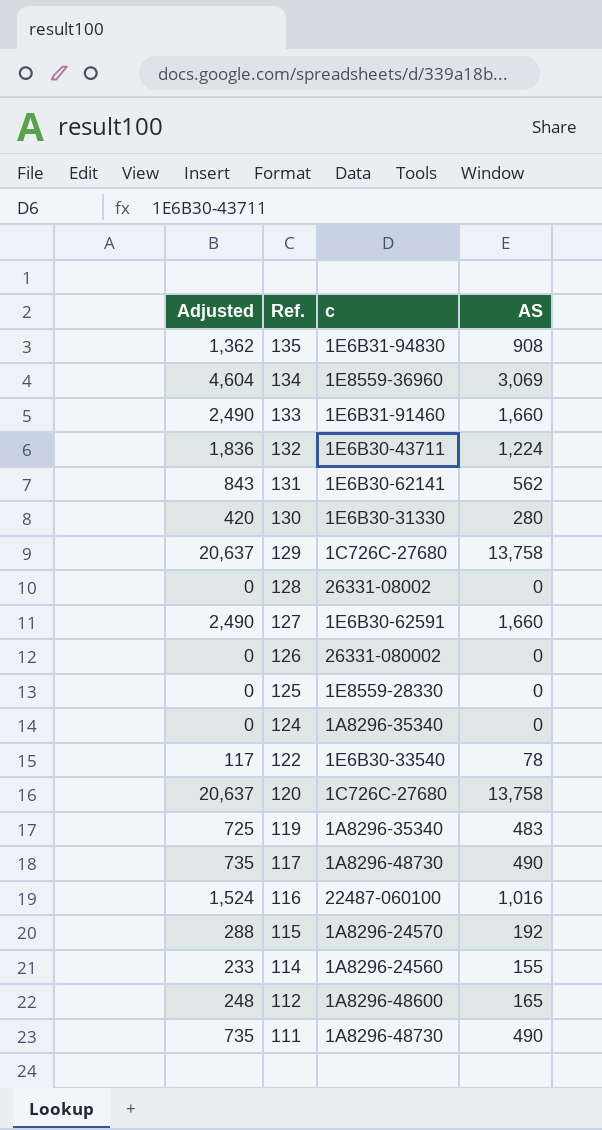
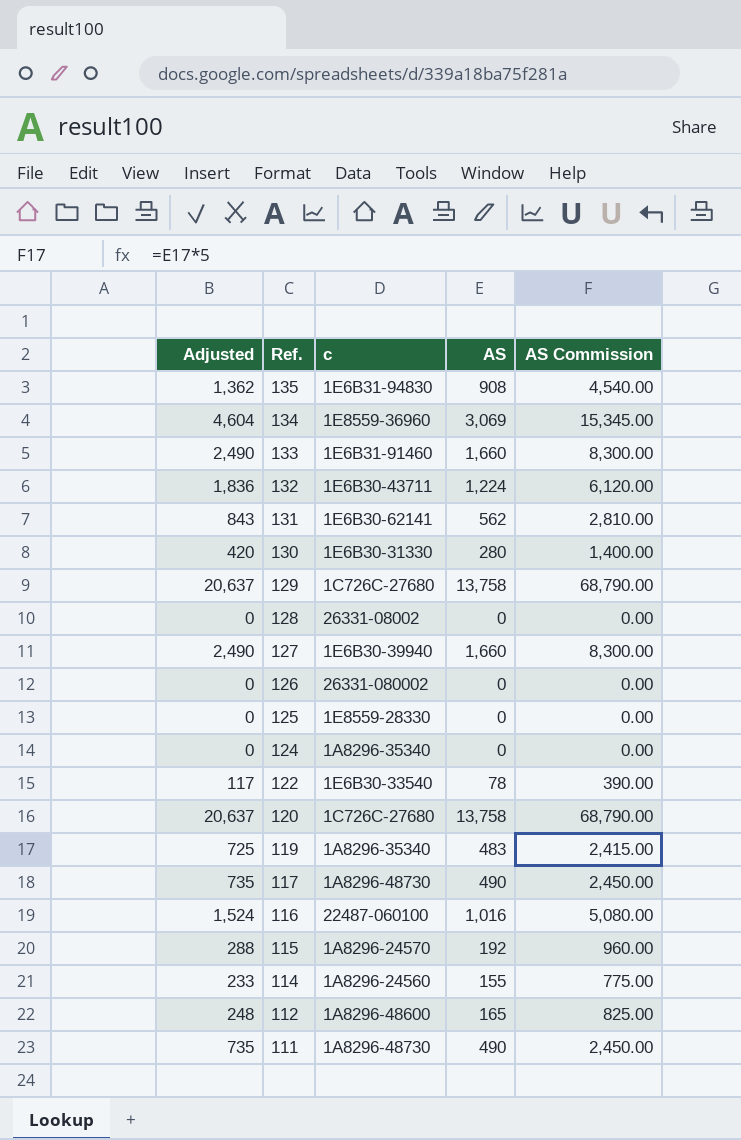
column AS Commission | formula: none -> [AS] * 5
127 | c: 1E6B30-62591 -> 1E6B30-39940

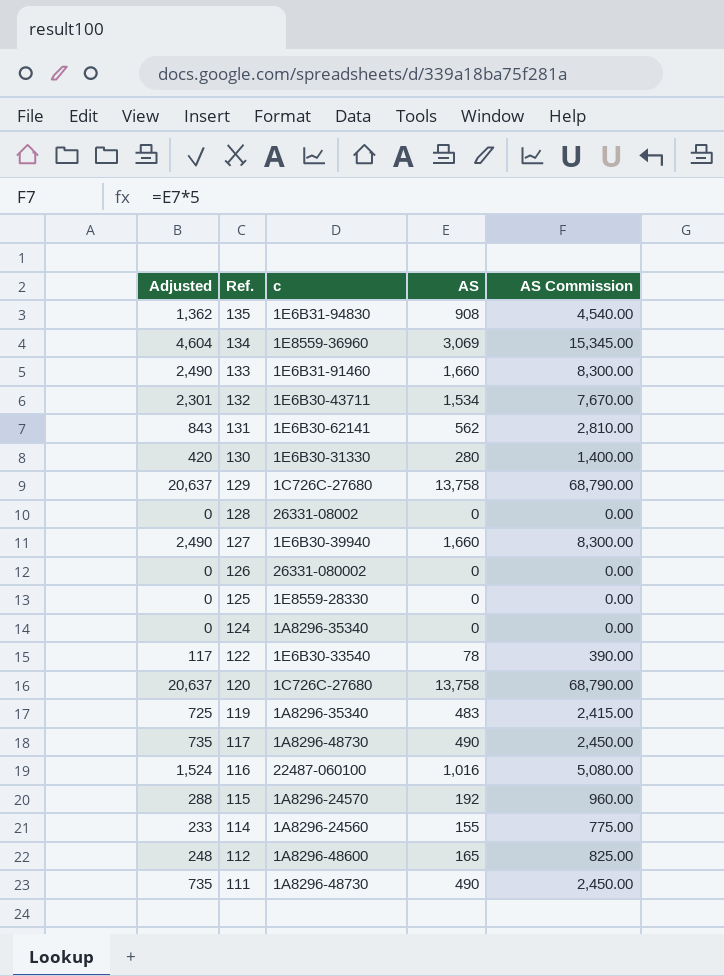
132 | Adjusted: 1,836 -> 2,301
132 | AS: 1,224 -> 1,534
132 | AS Commission: 6,120.00 -> 7,670.00

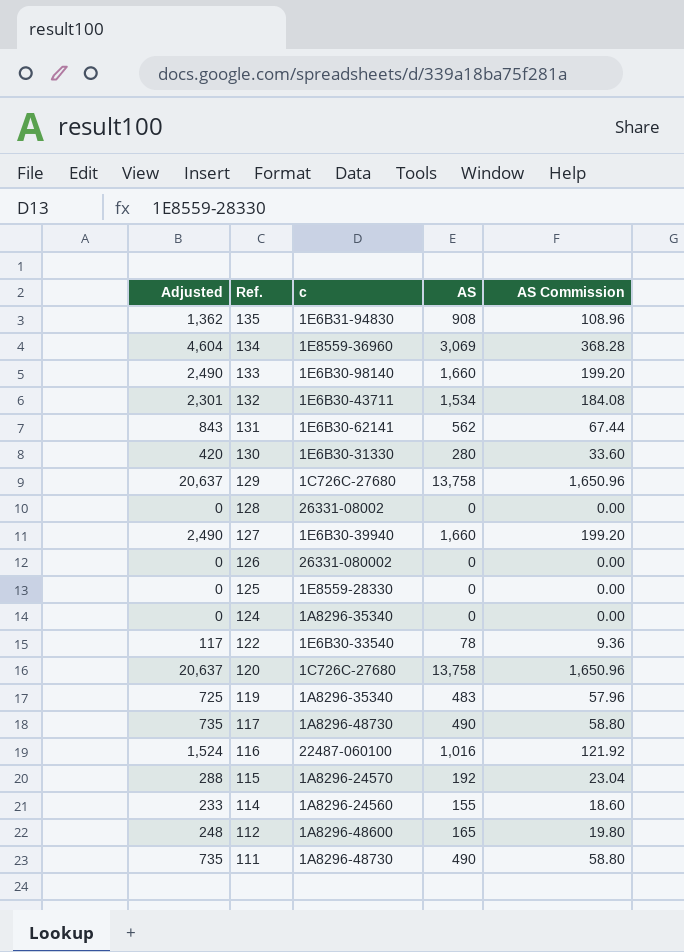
column AS Commission | formula: [AS] * 5 -> [AS] * 0.12
133 | c: 1E6B31-91460 -> 1E6B30-98140

